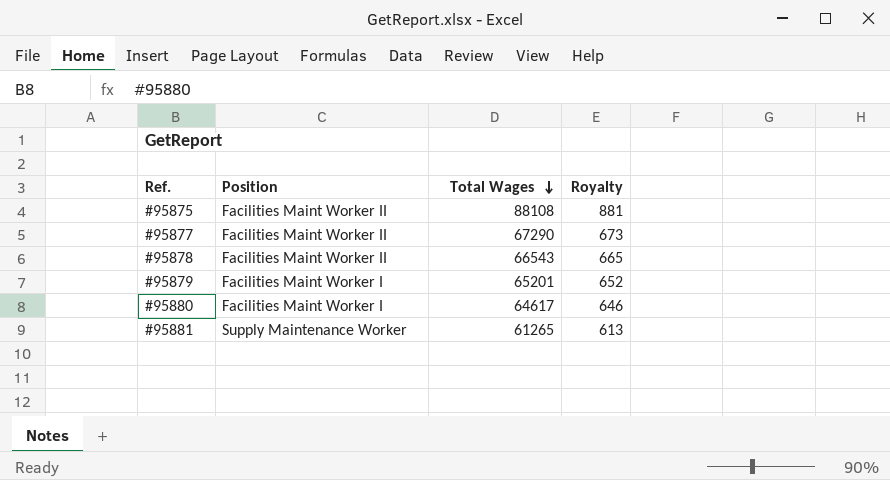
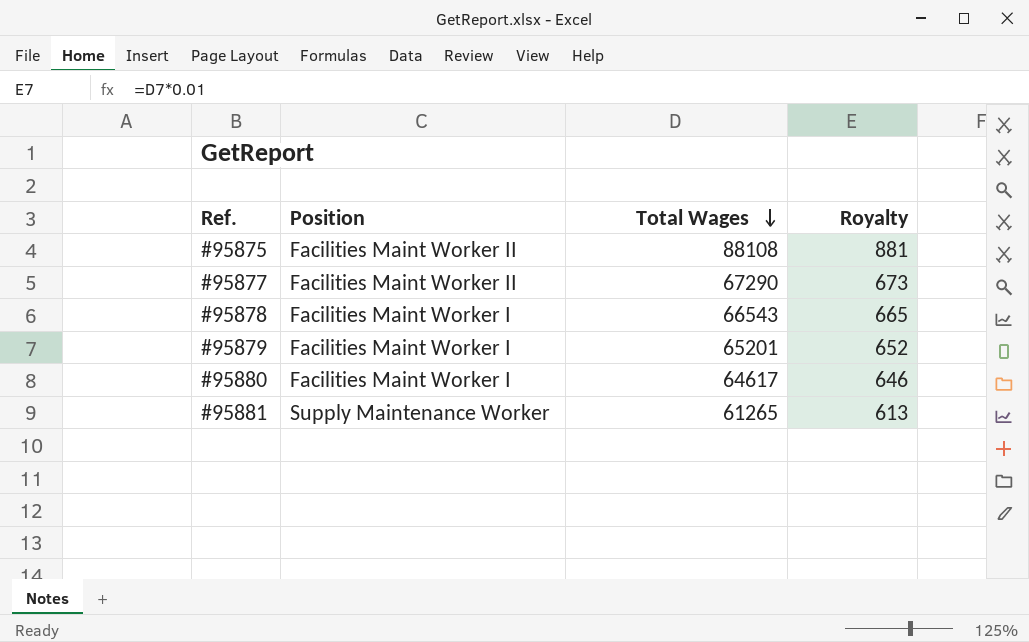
#95878 | Position: Facilities Maint Worker II -> Facilities Maint Worker I

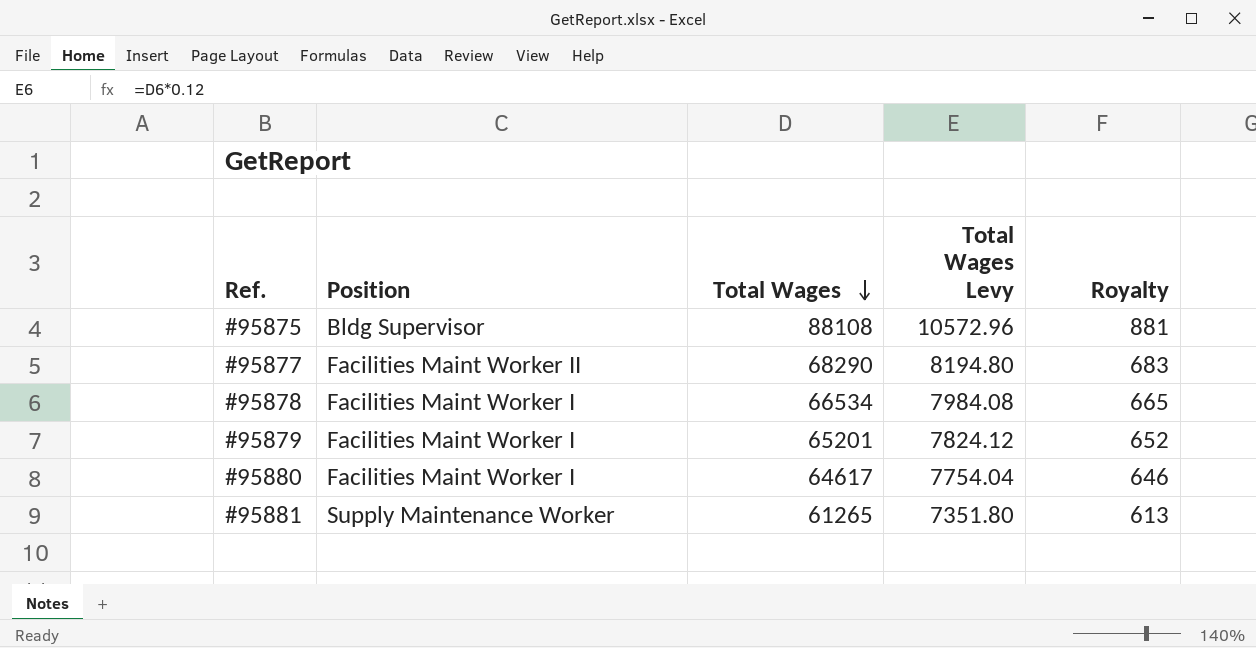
column Total Wages Levy | formula: none -> [Total Wages] * 0.12
#95875 | Position: Facilities Maint Worker II -> Bldg Supervisor
#95877 | Total Wages: 67290 -> 68290
#95877 | Royalty: 673 -> 683
#95878 | Total Wages: 66543 -> 66534

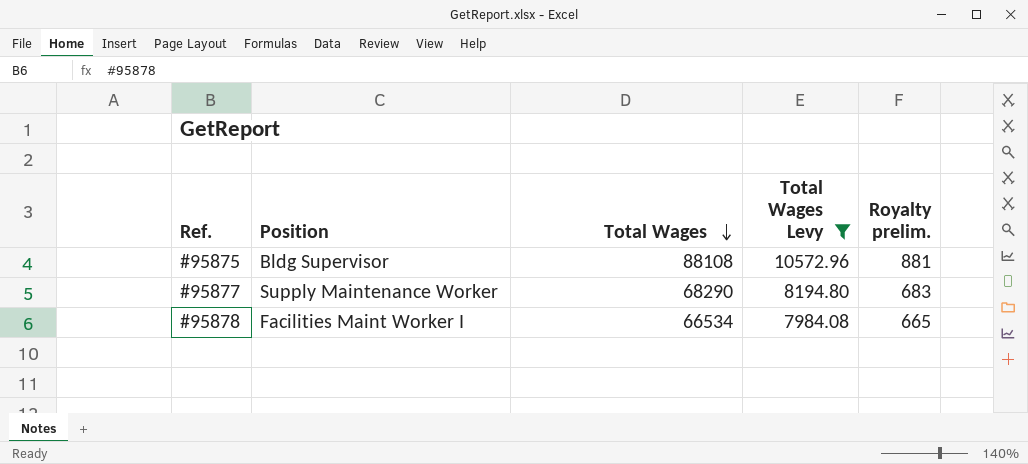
filter: none -> Total Wages Levy >= 7984.08
column name: Royalty -> Royalty prelim.
#95877 | Position: Facilities Maint Worker II -> Supply Maintenance Worker

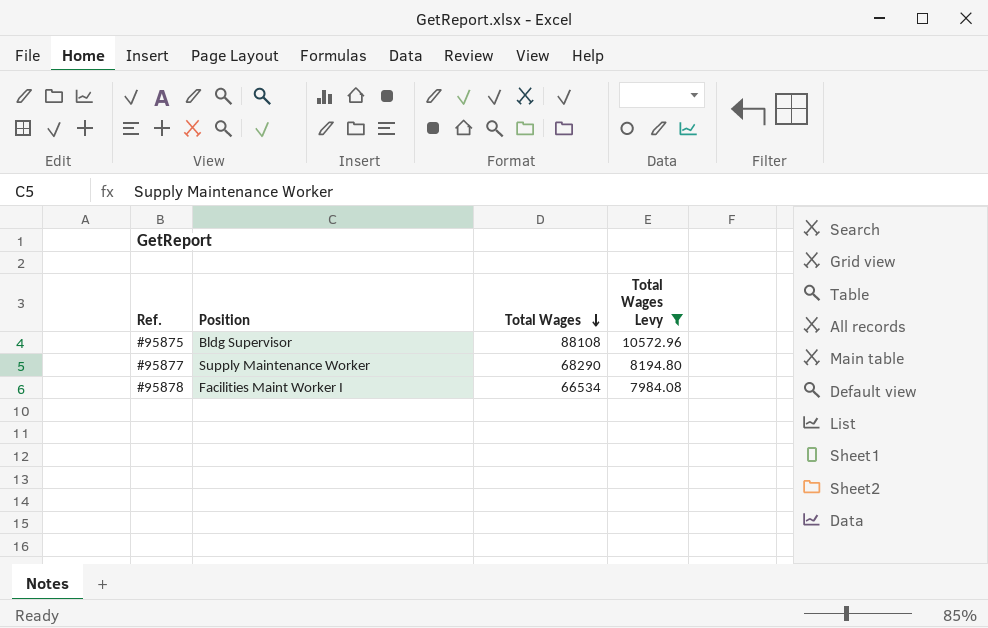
column Royalty prelim. | formula: [Total Wages] * 0.01 -> none

